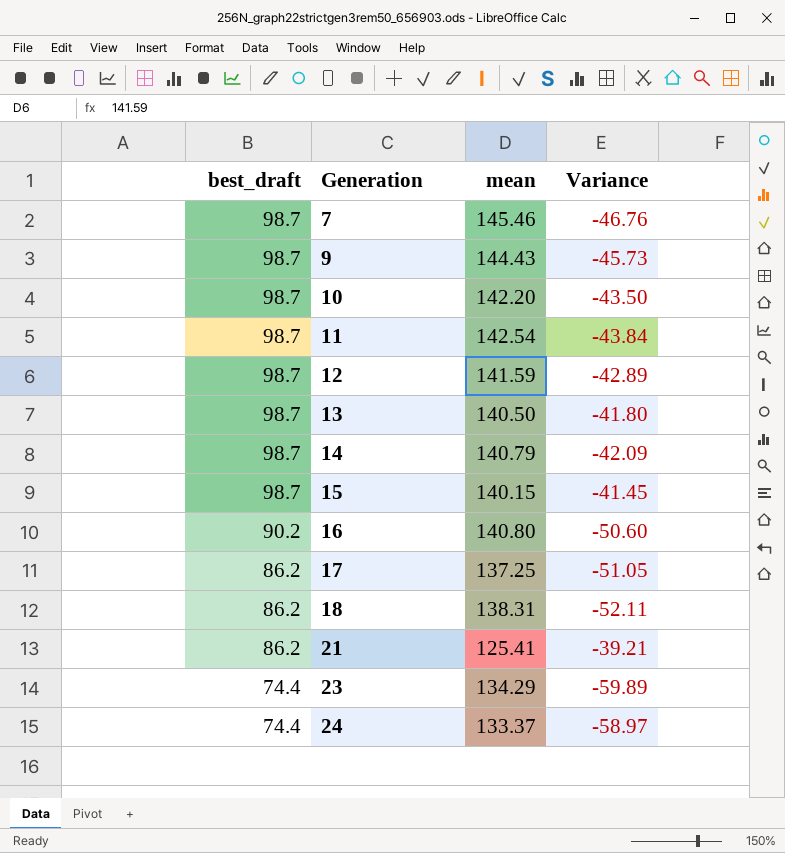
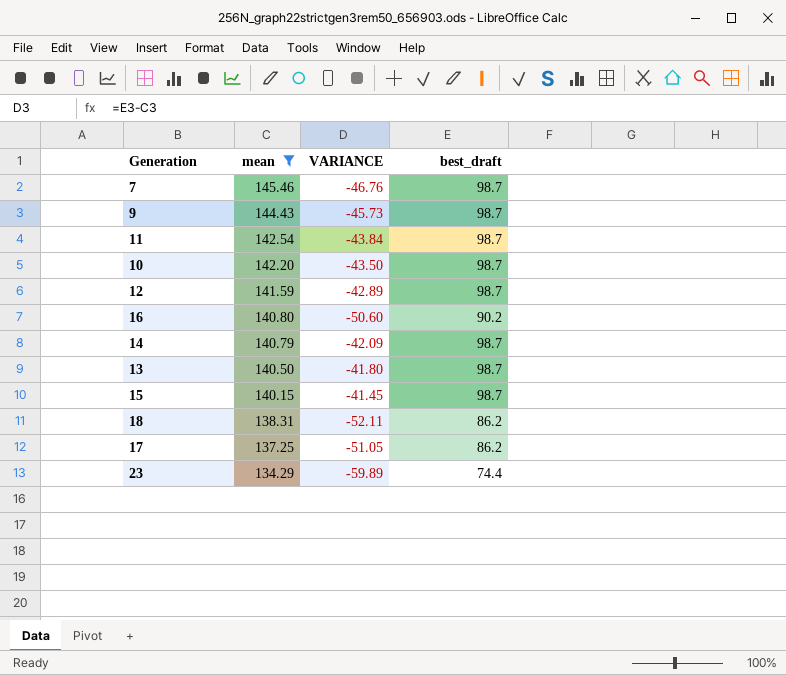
filter: none -> mean >= 134.29
row order: best_draft descending -> mean descending
column name: Variance -> VARIANCE
column best_draft | position: 1 -> 4

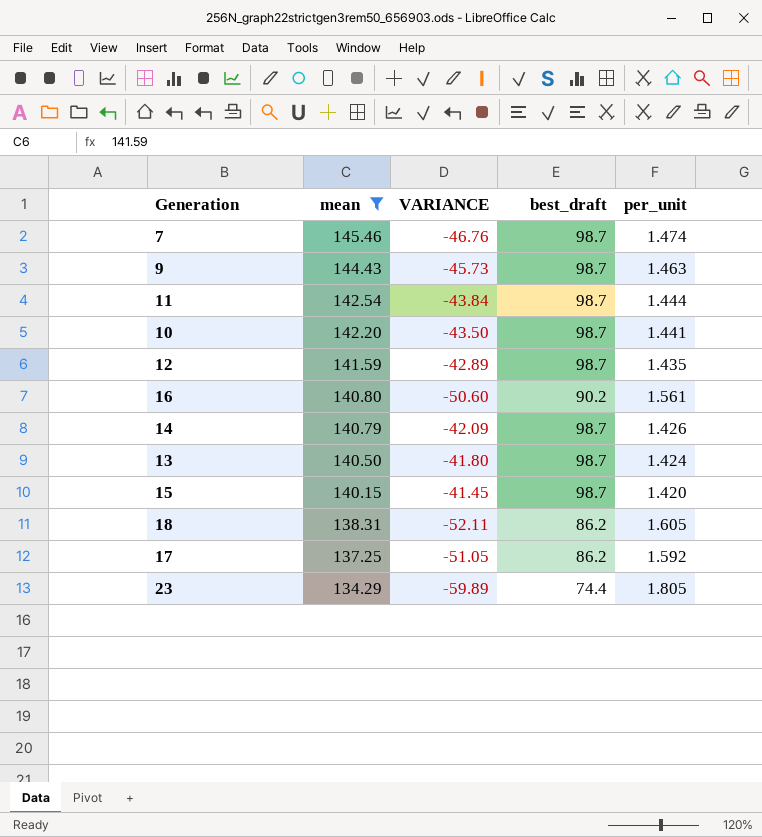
column per_unit | formula: none -> [mean] / [best_draft]

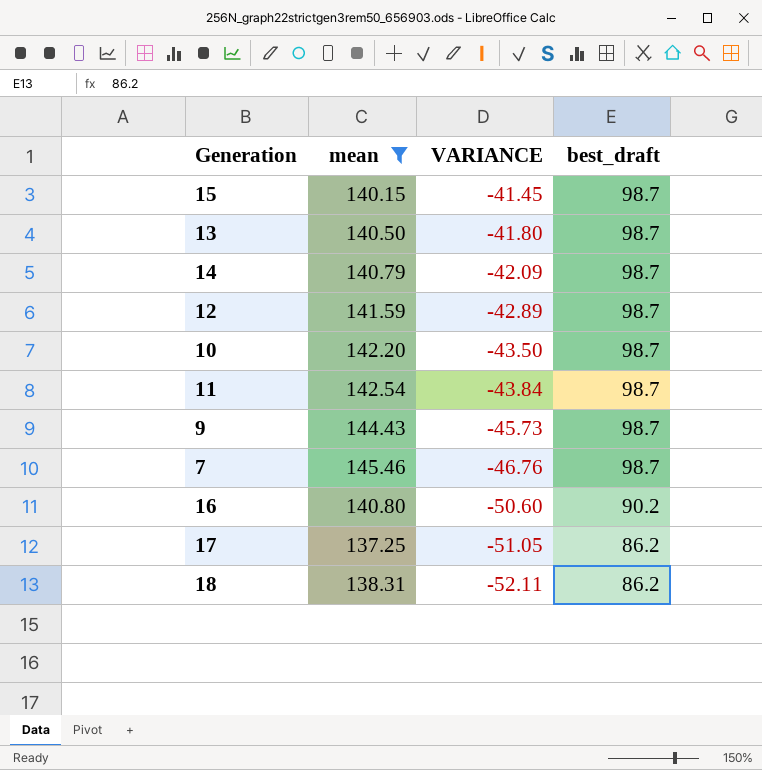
row order: mean descending -> VARIANCE descending
column per_unit | formula: [mean] / [best_draft] -> none
row 23: 134.29 | -59.89 | 74.4 | 1.805 -> none

